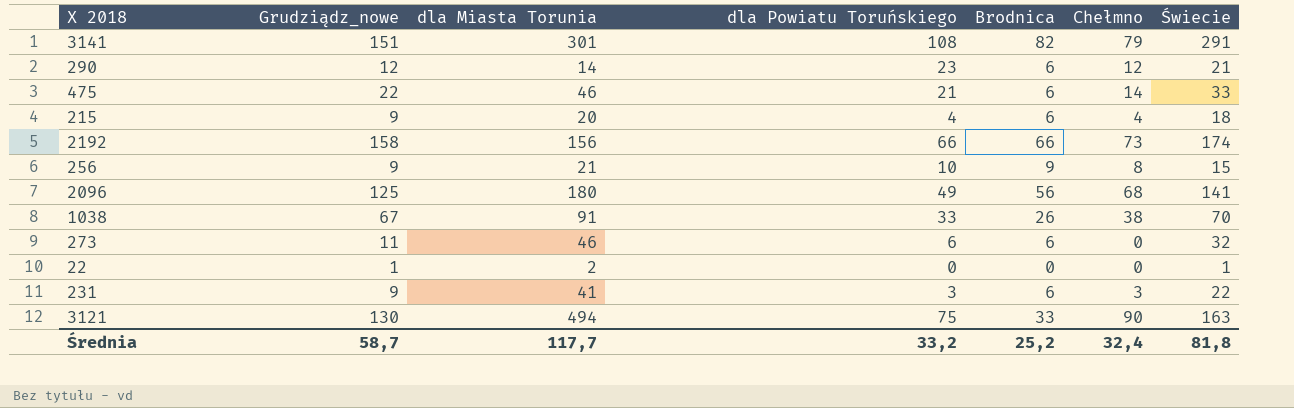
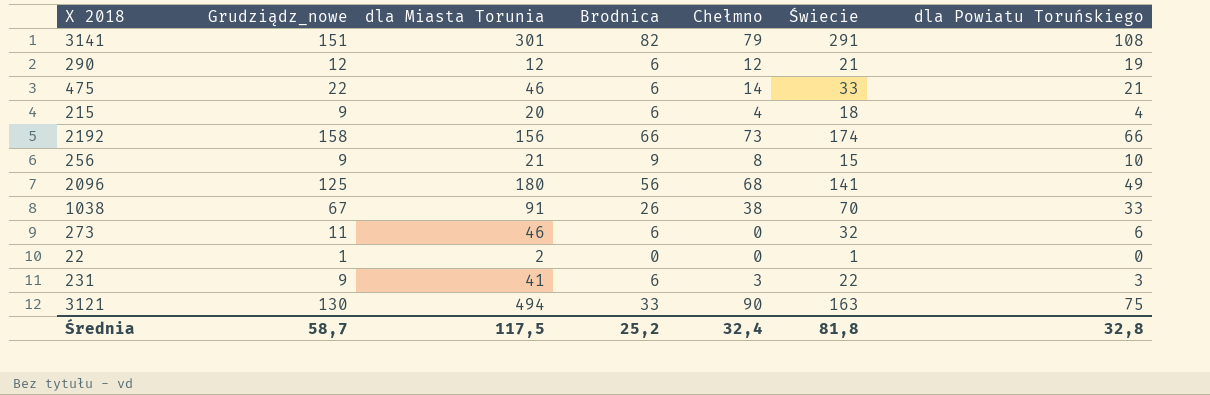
column dla Powiatu Toruńskiego | position: 4 -> 7
290 | dla Miasta Torunia: 14 -> 12
290 | dla Powiatu Toruńskiego: 23 -> 19
Średnia | dla Miasta Torunia: 117,7 -> 117,5
Średnia | dla Powiatu Toruńskiego: 33,2 -> 32,8

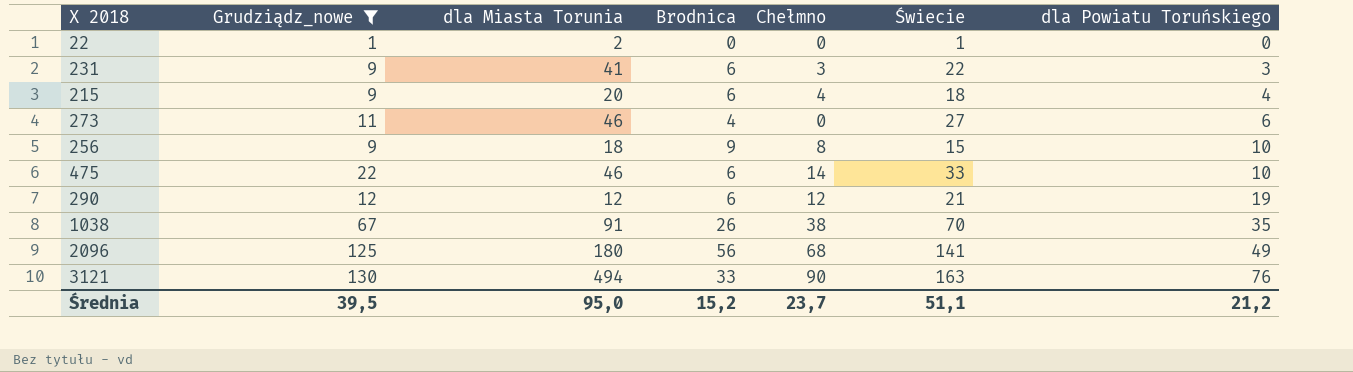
filter: none -> Grudziądz_nowe <= 130
row order: none -> dla Powiatu Toruńskiego ascending
273 | Brodnica: 6 -> 4
273 | Świecie: 32 -> 27
256 | dla Miasta Torunia: 21 -> 18
475 | dla Powiatu Toruńskiego: 21 -> 10
1038 | dla Powiatu Toruńskiego: 33 -> 35
3121 | dla Powiatu Toruńskiego: 75 -> 76
Średnia | Grudziądz_nowe: 58,7 -> 39,5
Średnia | dla Miasta Torunia: 117,5 -> 95,0
Średnia | Brodnica: 25,2 -> 15,2
Średnia | Chełmno: 32,4 -> 23,7
Średnia | Świecie: 81,8 -> 51,1
Średnia | dla Powiatu Toruńskiego: 32,8 -> 21,2

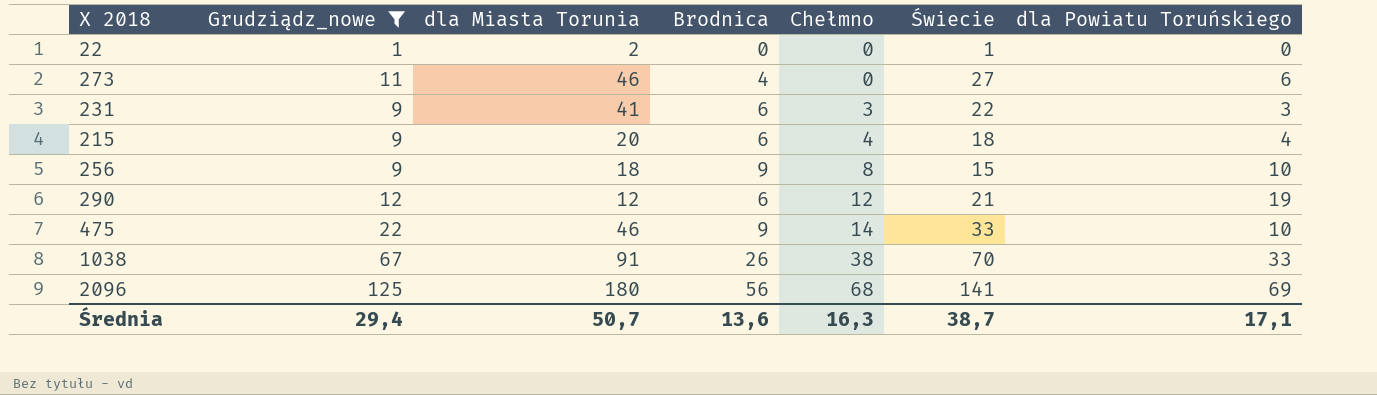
row order: dla Powiatu Toruńskiego ascending -> Chełmno ascending
row 3121: 130 | 494 | 33 | 90 | 163 | 76 -> none
475 | Brodnica: 6 -> 9
1038 | dla Powiatu Toruńskiego: 35 -> 33
2096 | dla Powiatu Toruńskiego: 49 -> 69
Średnia | Grudziądz_nowe: 39,5 -> 29,4
Średnia | dla Miasta Torunia: 95,0 -> 50,7
Średnia | Brodnica: 15,2 -> 13,6
Średnia | Chełmno: 23,7 -> 16,3
Średnia | Świecie: 51,1 -> 38,7
Średnia | dla Powiatu Toruńskiego: 21,2 -> 17,1

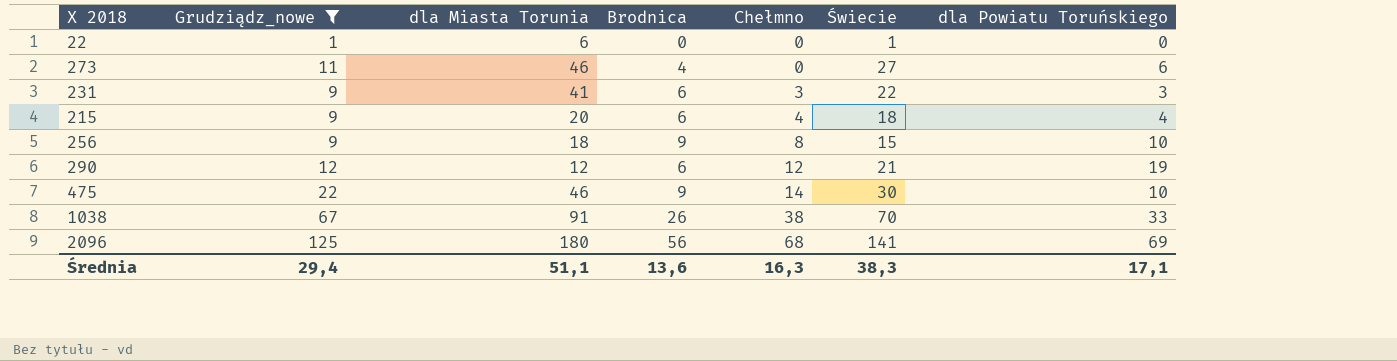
22 | dla Miasta Torunia: 2 -> 6
475 | Świecie: 33 -> 30
Średnia | dla Miasta Torunia: 50,7 -> 51,1
Średnia | Świecie: 38,7 -> 38,3

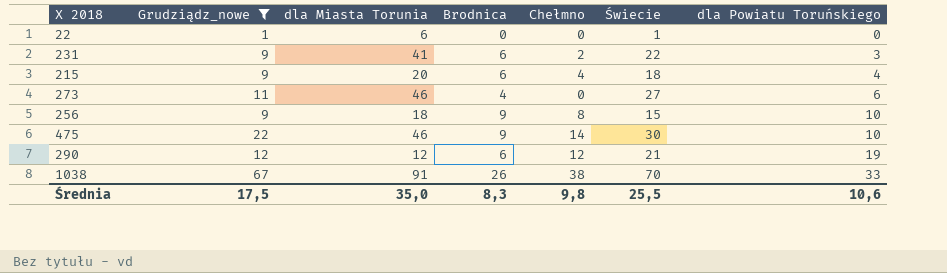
row order: Chełmno ascending -> dla Powiatu Toruńskiego ascending
row 2096: 125 | 180 | 56 | 68 | 141 | 69 -> none
231 | Chełmno: 3 -> 2
Średnia | Grudziądz_nowe: 29,4 -> 17,5
Średnia | dla Miasta Torunia: 51,1 -> 35,0
Średnia | Brodnica: 13,6 -> 8,3
Średnia | Chełmno: 16,3 -> 9,8
Średnia | Świecie: 38,3 -> 25,5
Średnia | dla Powiatu Toruńskiego: 17,1 -> 10,6

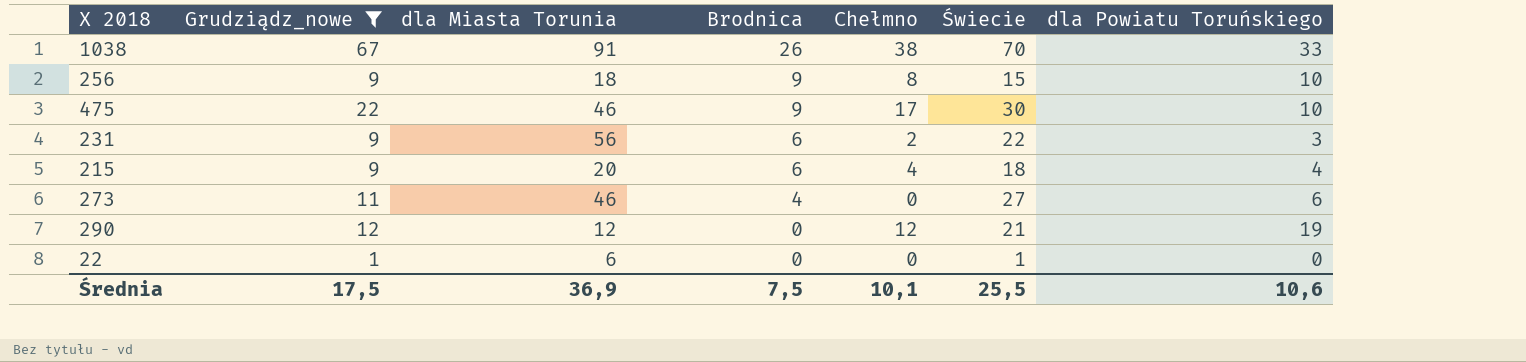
row order: dla Powiatu Toruńskiego ascending -> Brodnica descending
475 | Chełmno: 14 -> 17
231 | dla Miasta Torunia: 41 -> 56
290 | Brodnica: 6 -> 0
Średnia | dla Miasta Torunia: 35,0 -> 36,9
Średnia | Brodnica: 8,3 -> 7,5
Średnia | Chełmno: 9,8 -> 10,1

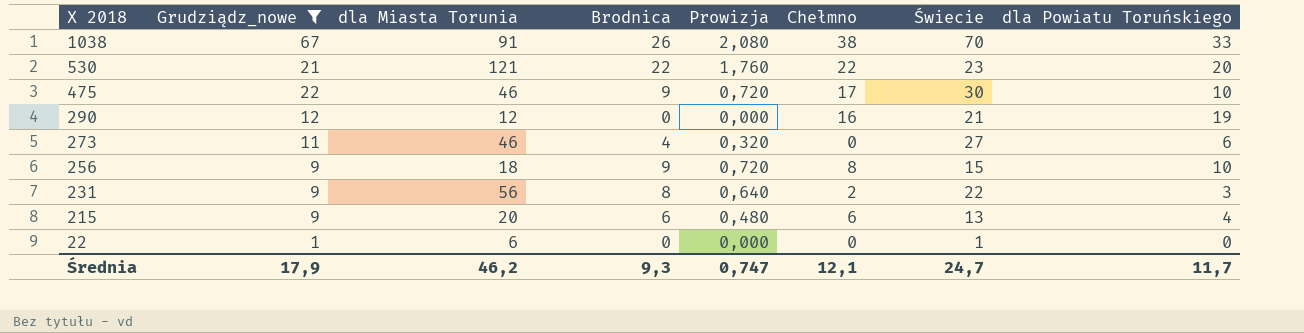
row order: Brodnica descending -> X 2018 descending
column Prowizja | formula: none -> [Brodnica] * 0,08
row 530: none -> 21 | 121 | 22 | 1,760 | 22 | 23 | 20
290 | Chełmno: 12 -> 16
231 | Brodnica: 6 -> 8
215 | Chełmno: 4 -> 6
215 | Świecie: 18 -> 13
Średnia | Grudziądz_nowe: 17,5 -> 17,9
Średnia | dla Miasta Torunia: 36,9 -> 46,2
Średnia | Brodnica: 7,5 -> 9,3
Średnia | Chełmno: 10,1 -> 12,1
Średnia | Świecie: 25,5 -> 24,7
Średnia | dla Powiatu Toruńskiego: 10,6 -> 11,7

